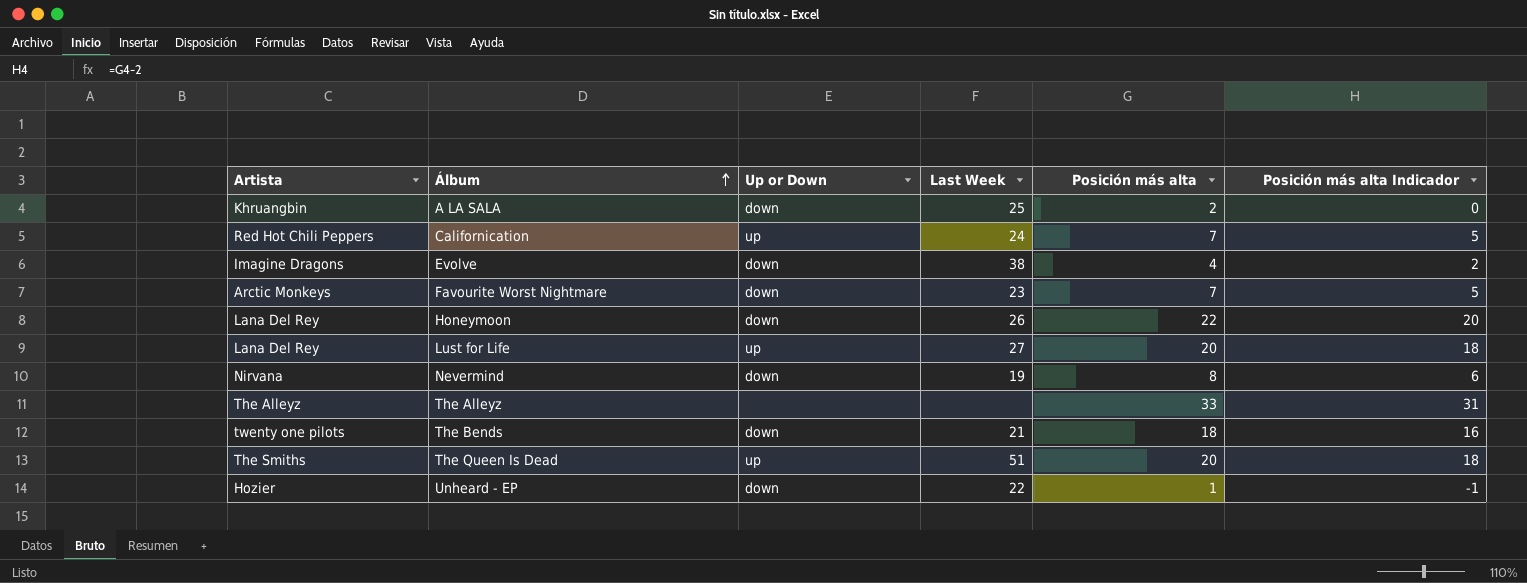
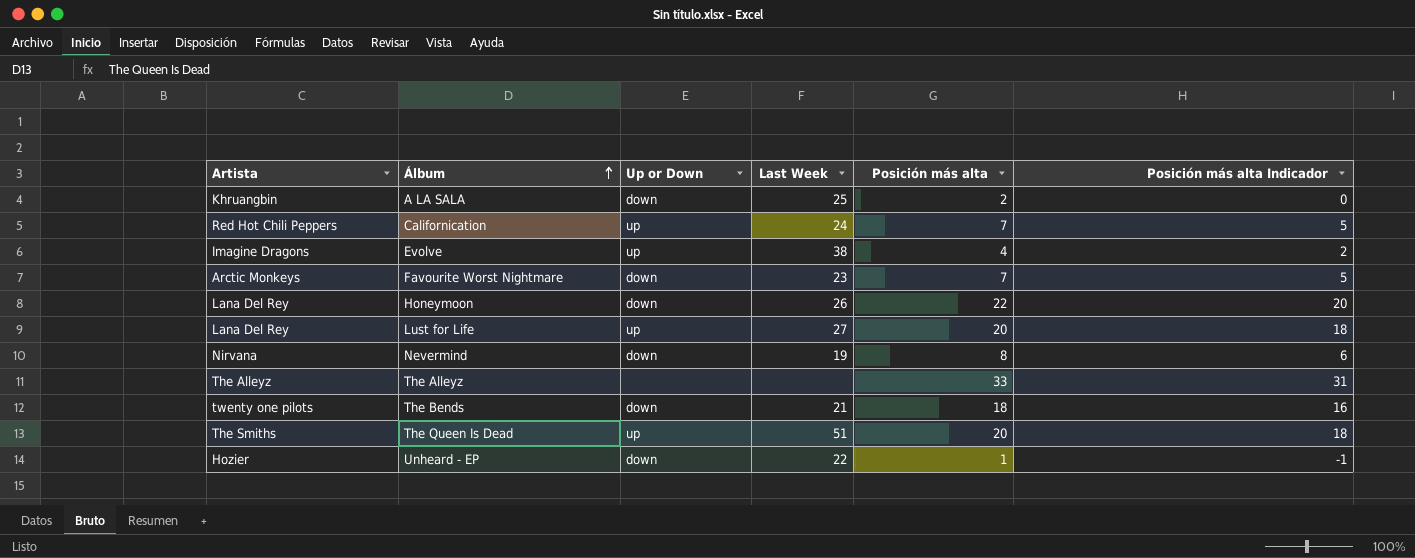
Evolve | Up or Down: down -> up

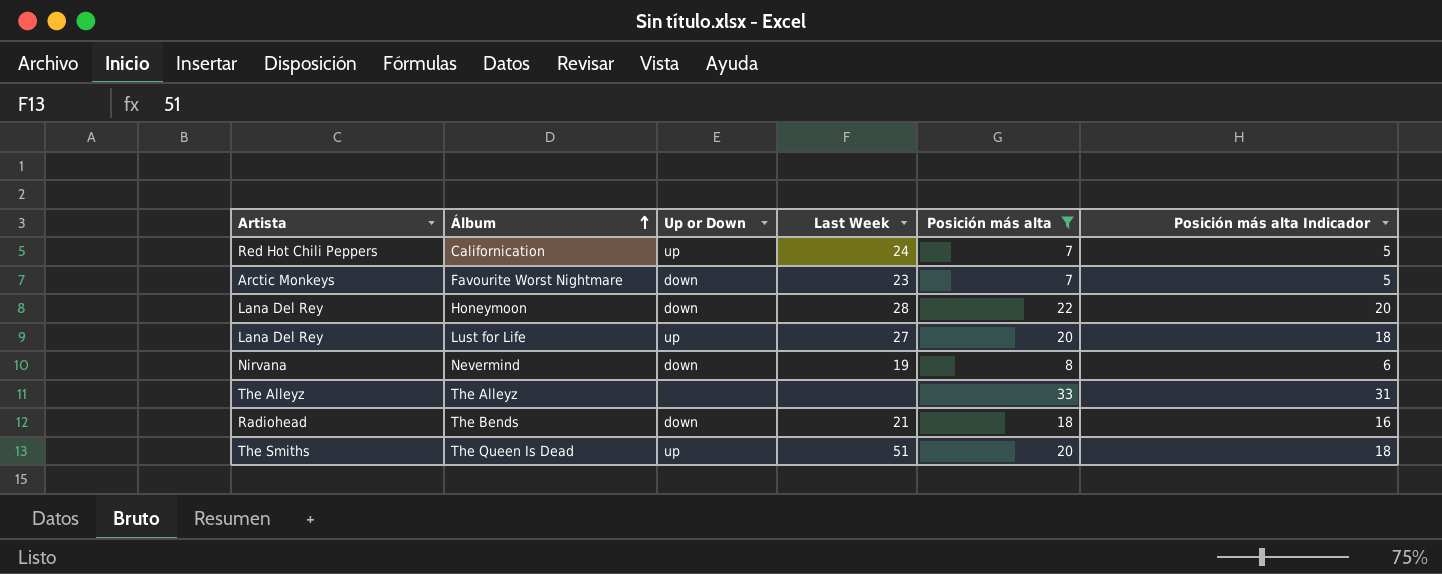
filter: none -> Posición más alta >= 7
Honeymoon | Last Week: 26 -> 28
The Bends | Artista: twenty one pilots -> Radiohead

